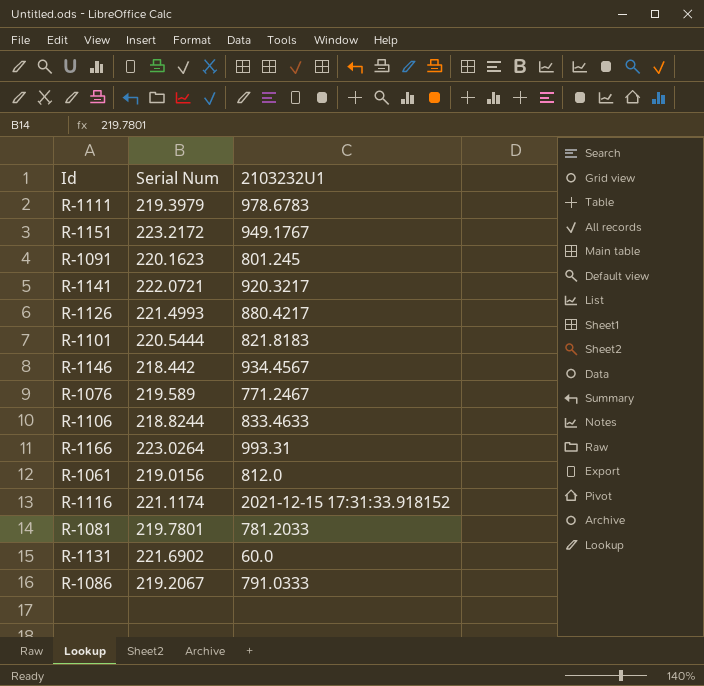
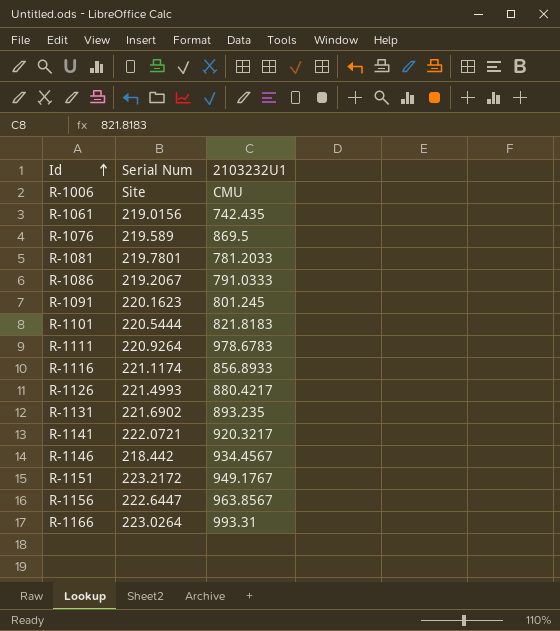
row order: none -> Id ascending
row R-1106: 218.8244 | 833.4633 -> none
row R-1006: none -> Site | CMU
R-1061 | 2103232U1: 812.0 -> 742.435
R-1076 | 2103232U1: 771.2467 -> 869.5
R-1111 | Serial Num: 219.3979 -> 220.9264
R-1116 | 2103232U1: 2021-12-15 17:31:33.918152 -> 856.8933
R-1131 | 2103232U1: 60.0 -> 893.235
row R-1156: none -> 222.6447 | 963.8567

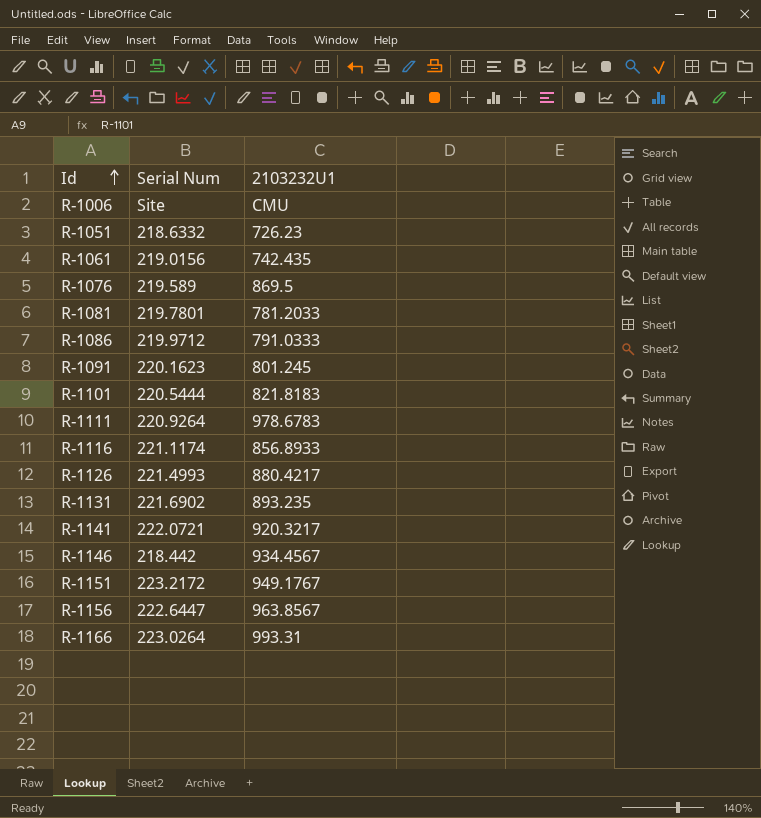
row R-1051: none -> 218.6332 | 726.23
R-1086 | Serial Num: 219.2067 -> 219.9712

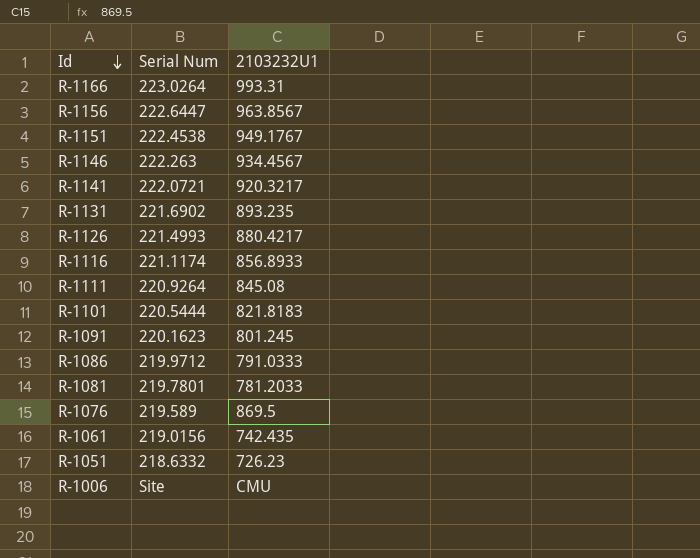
row order: Id ascending -> Id descending
R-1151 | Serial Num: 223.2172 -> 222.4538
R-1146 | Serial Num: 218.442 -> 222.263
R-1111 | 2103232U1: 978.6783 -> 845.08

